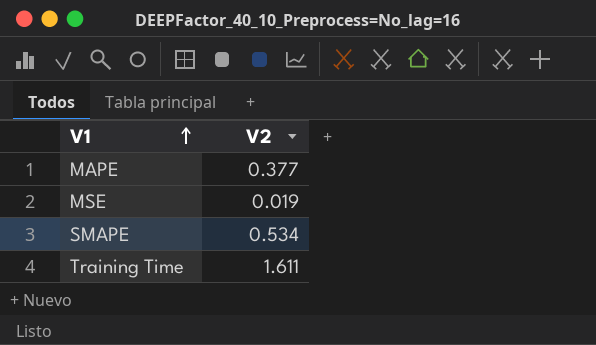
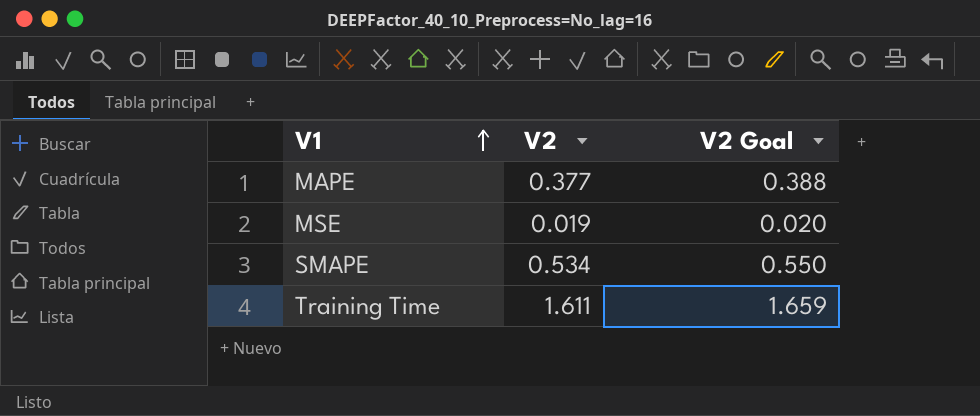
column V2 Goal | formula: none -> [V2] * 1.03

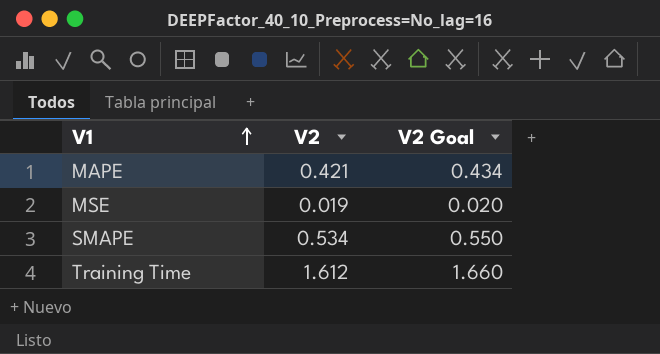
MAPE | V2: 0.377 -> 0.421
MAPE | V2 Goal: 0.388 -> 0.434
Training Time | V2: 1.611 -> 1.612
Training Time | V2 Goal: 1.659 -> 1.660

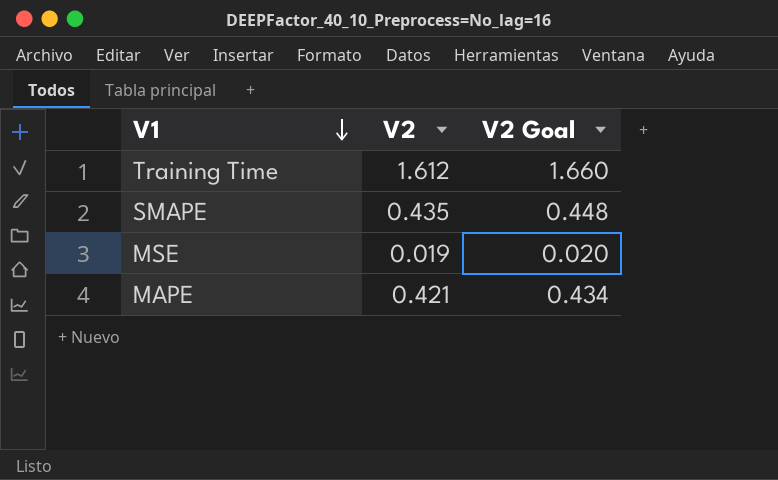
row order: V1 ascending -> V1 descending
SMAPE | V2: 0.534 -> 0.435
SMAPE | V2 Goal: 0.550 -> 0.448

